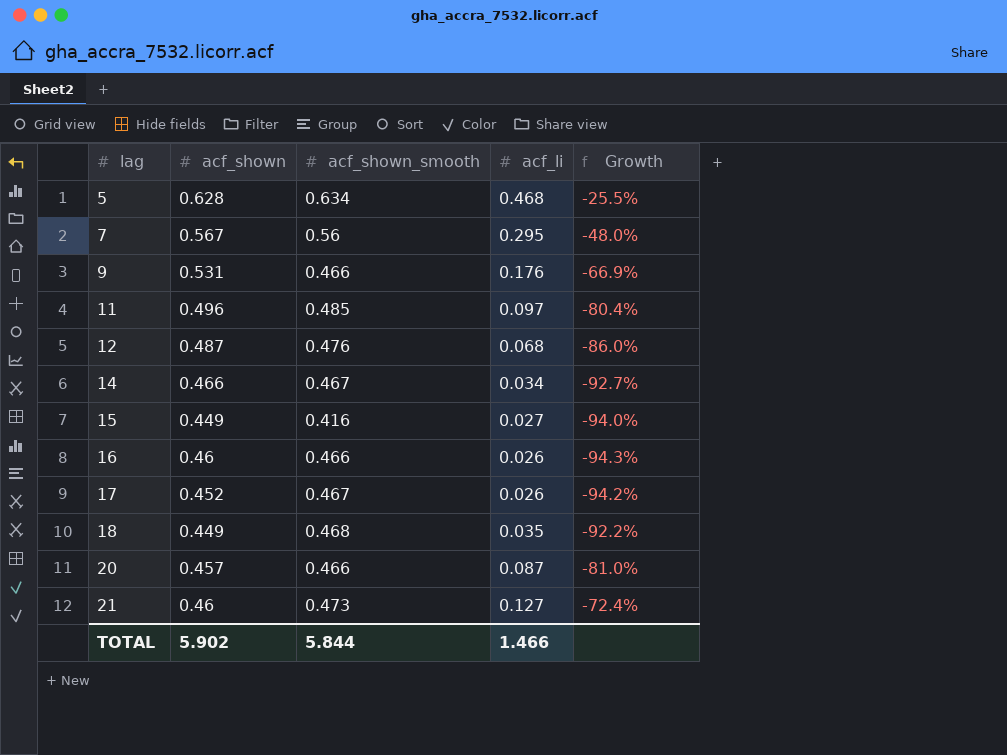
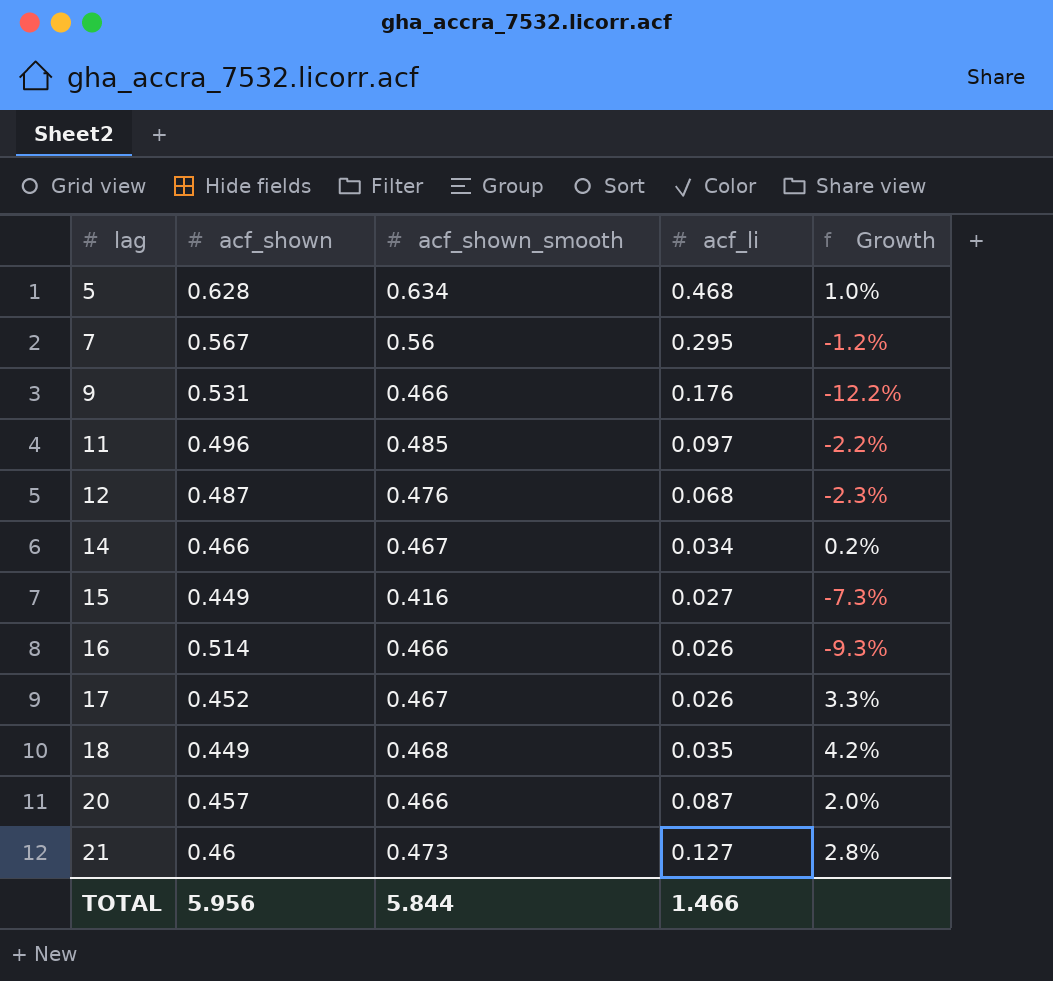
column Growth | formula: ([acf_li] - [acf_shown]) / [acf_shown] -> ([acf_shown_smooth] - [acf_shown]) / [acf_shown]
16 | acf_shown: 0.46 -> 0.514
TOTAL | acf_shown: 5.902 -> 5.956

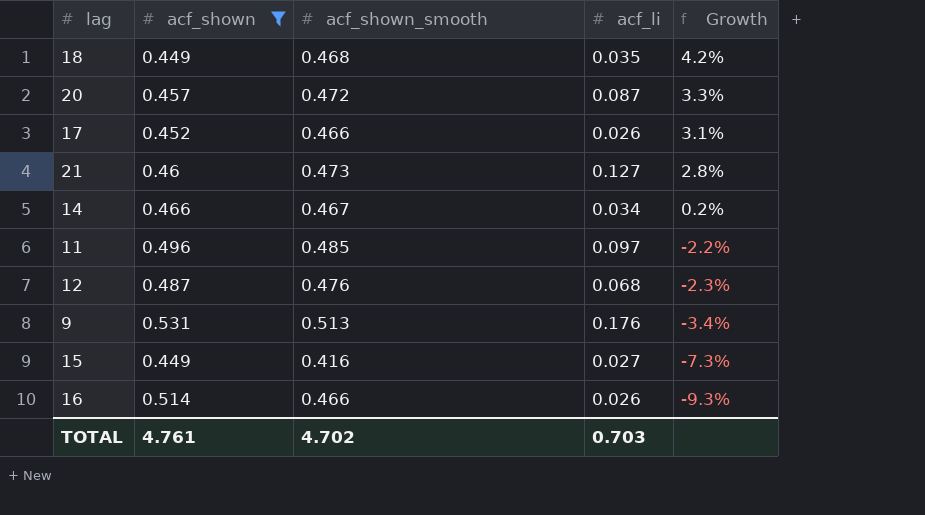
filter: none -> acf_shown <= 0.531
row order: lag ascending -> Growth descending
20 | acf_shown_smooth: 0.466 -> 0.472
20 | Growth: 2.0% -> 3.3%
17 | acf_shown_smooth: 0.467 -> 0.466
17 | Growth: 3.3% -> 3.1%
9 | acf_shown_smooth: 0.466 -> 0.513
9 | Growth: -12.2% -> -3.4%
TOTAL | acf_shown: 5.956 -> 4.761
TOTAL | acf_shown_smooth: 5.844 -> 4.702
TOTAL | acf_li: 1.466 -> 0.703

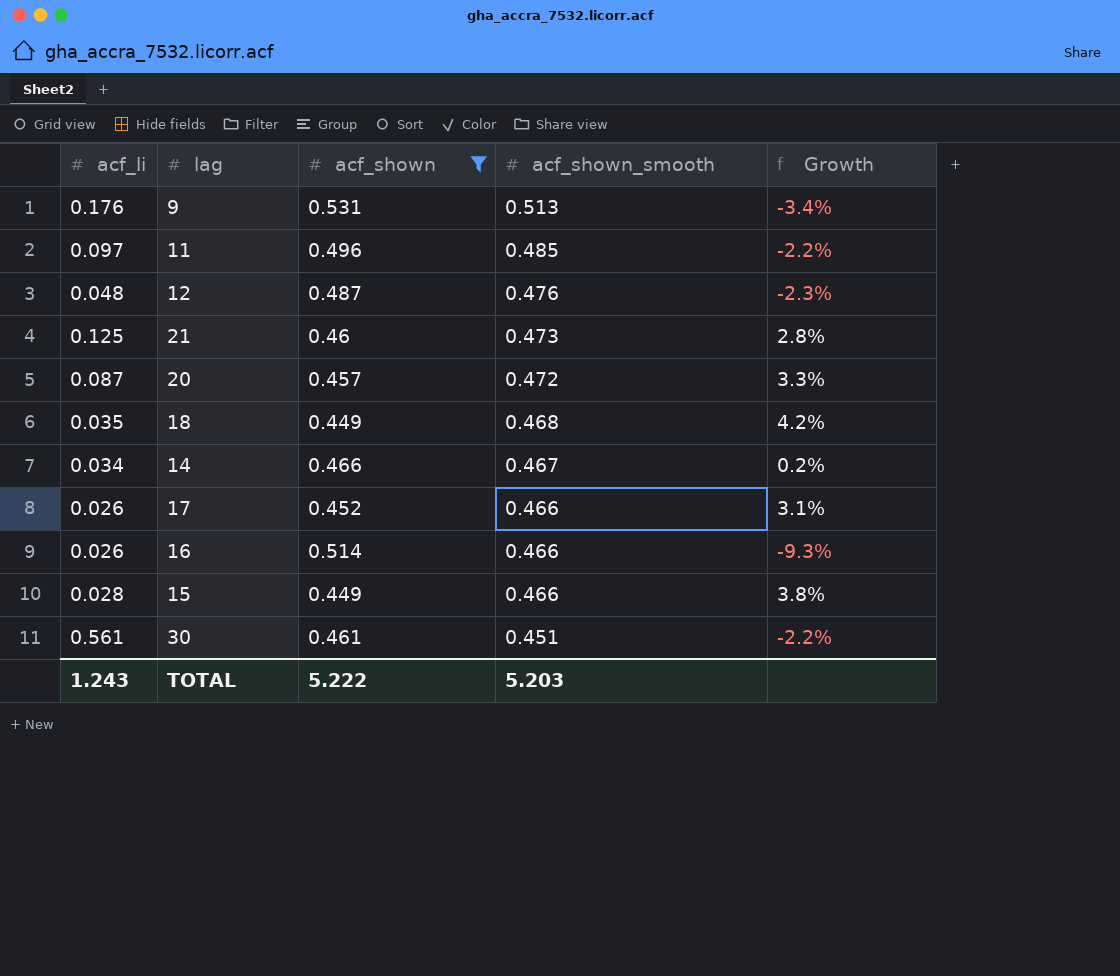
row order: Growth descending -> acf_shown_smooth descending
column acf_li | position: 4 -> 1
12 | acf_li: 0.068 -> 0.048
21 | acf_li: 0.127 -> 0.125
15 | acf_li: 0.027 -> 0.028
15 | acf_shown_smooth: 0.416 -> 0.466
15 | Growth: -7.3% -> 3.8%
row 30: none -> 0.561 | 0.461 | 0.451 | -2.2%
TOTAL | acf_li: 0.703 -> 1.243
TOTAL | acf_shown: 4.761 -> 5.222
TOTAL | acf_shown_smooth: 4.702 -> 5.203

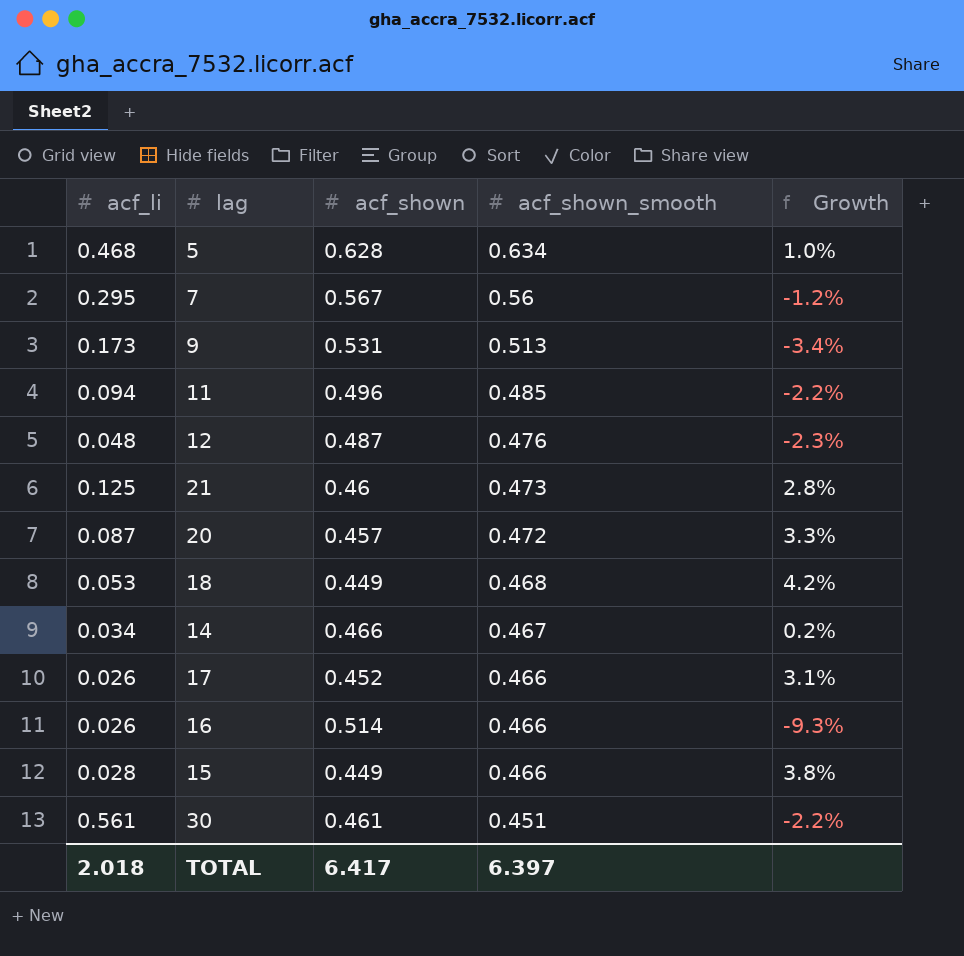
filter: acf_shown <= 0.531 -> none
9 | acf_li: 0.176 -> 0.173
11 | acf_li: 0.097 -> 0.094
18 | acf_li: 0.035 -> 0.053
TOTAL | acf_li: 1.243 -> 2.018
TOTAL | acf_shown: 5.222 -> 6.417
TOTAL | acf_shown_smooth: 5.203 -> 6.397

